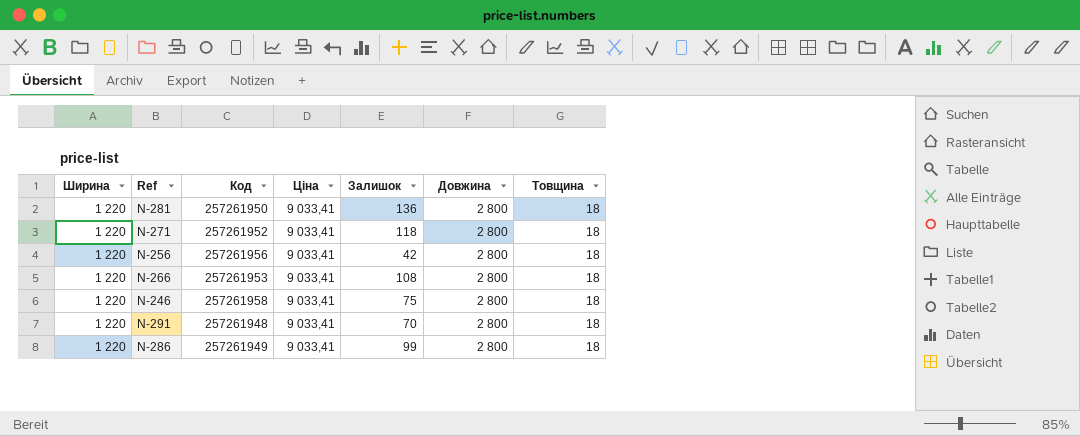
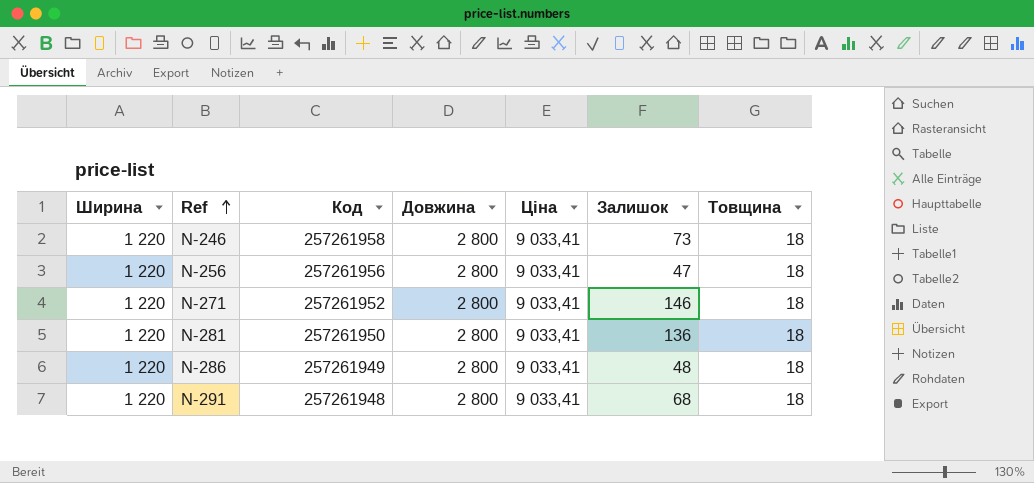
row order: none -> Ref ascending
column Довжина | position: 6 -> 4
row N-266: 1 220 | 257261953 | 9 033,41 | 108 | 2 800 | 18 -> none
N-246 | Залишок: 75 -> 73
N-256 | Залишок: 42 -> 47
N-271 | Залишок: 118 -> 146
N-286 | Залишок: 99 -> 48
N-291 | Залишок: 70 -> 68

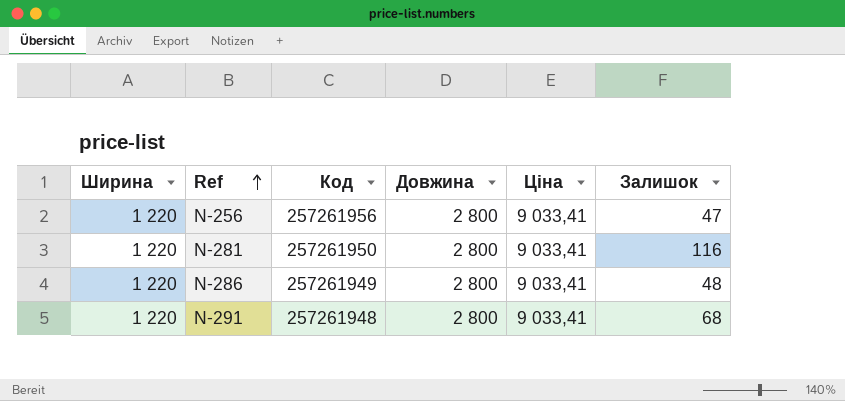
column Товщина | position: 7 -> none
row N-246: 1 220 | 257261958 | 2 800 | 9 033,41 | 73 | 18 -> none
row N-271: 1 220 | 257261952 | 2 800 | 9 033,41 | 146 | 18 -> none
N-281 | Залишок: 136 -> 116

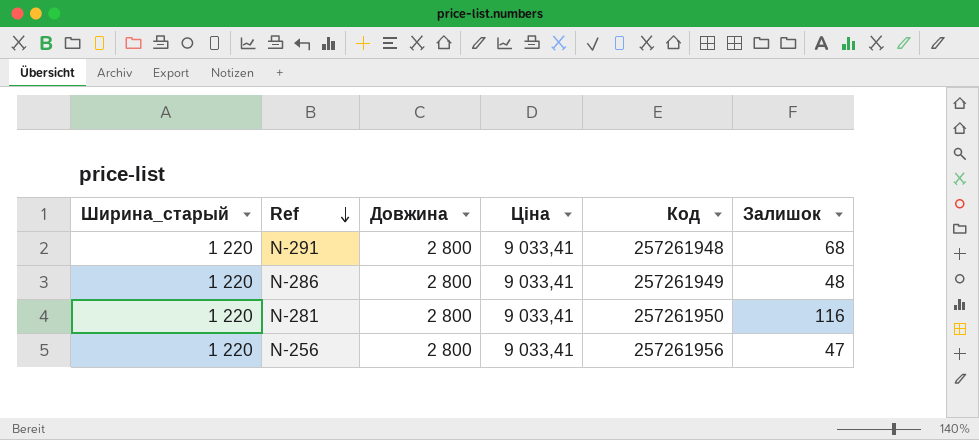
row order: Ref ascending -> Ref descending
column name: Ширина -> Ширина_старый
column Код | position: 3 -> 5

